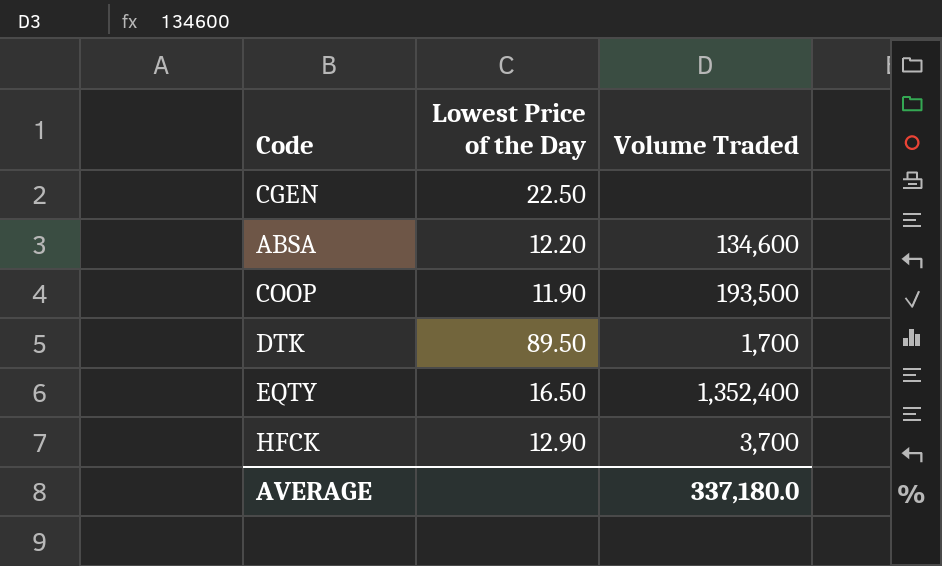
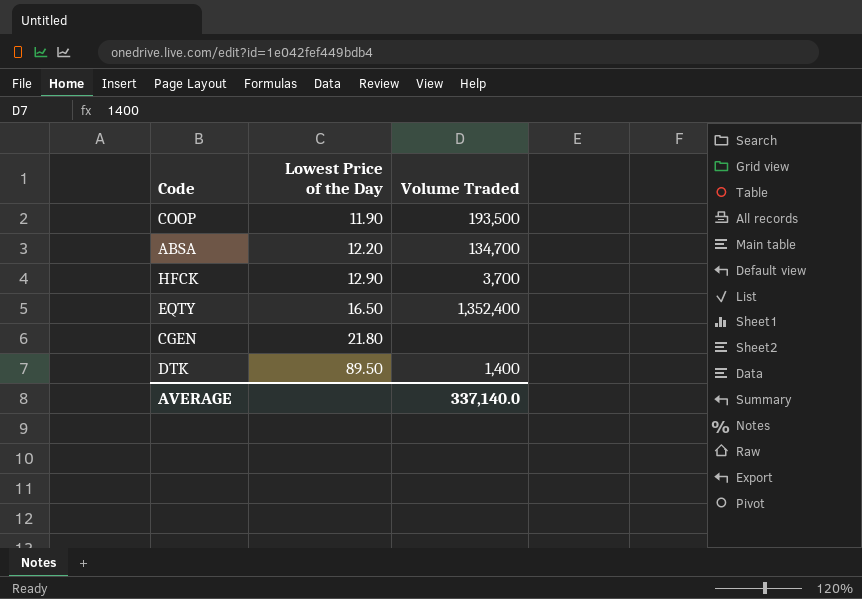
row order: none -> Lowest Price of the Day ascending
ABSA | Volume Traded: 134,600 -> 134,700
CGEN | Lowest Price of the Day: 22.50 -> 21.80
DTK | Volume Traded: 1,700 -> 1,400
AVERAGE | Volume Traded: 337,180.0 -> 337,140.0

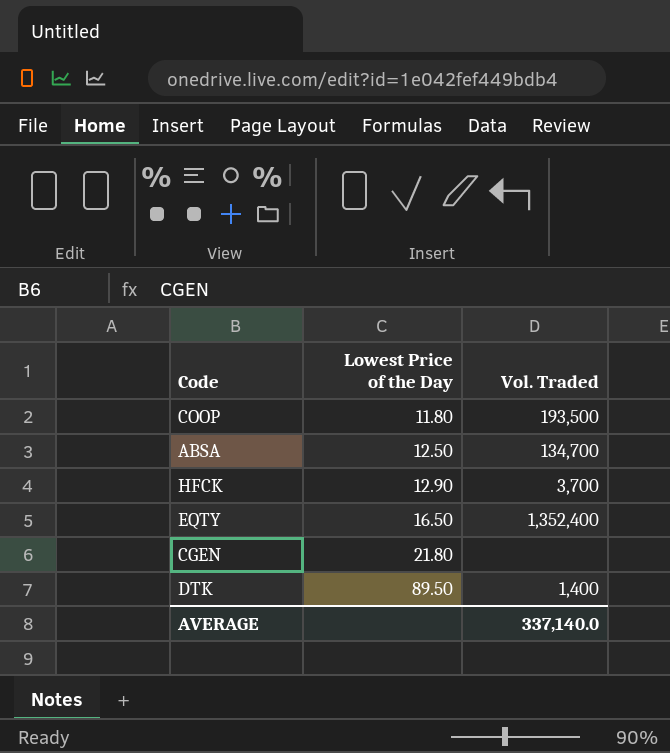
column name: Volume Traded -> Vol. Traded
COOP | Lowest Price of the Day: 11.90 -> 11.80
ABSA | Lowest Price of the Day: 12.20 -> 12.50

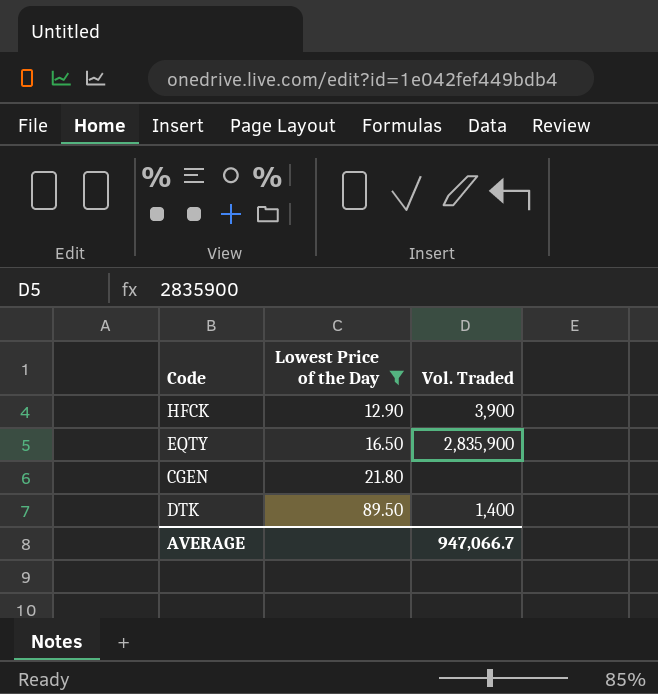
filter: none -> Lowest Price of the Day >= 12.90
HFCK | Vol. Traded: 3,700 -> 3,900
EQTY | Vol. Traded: 1,352,400 -> 2,835,900
AVERAGE | Vol. Traded: 337,140.0 -> 947,066.7

